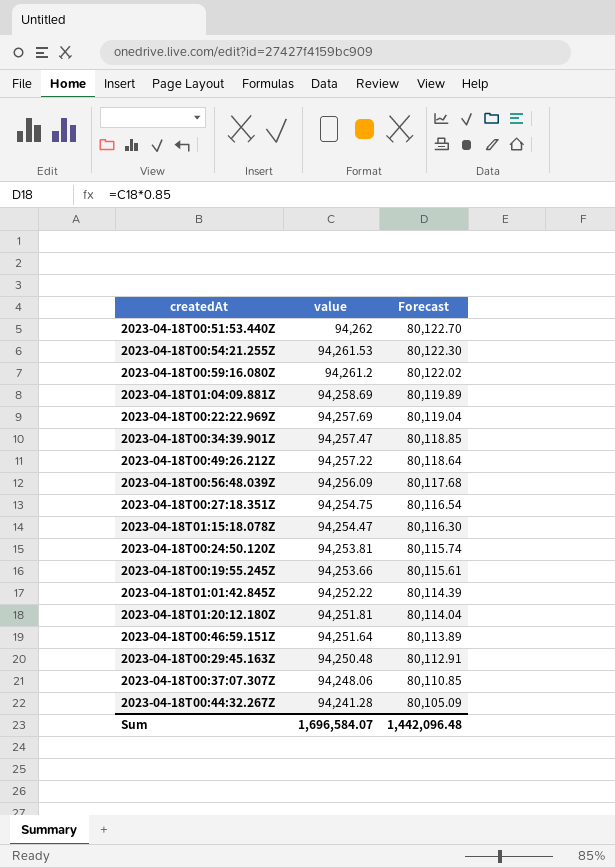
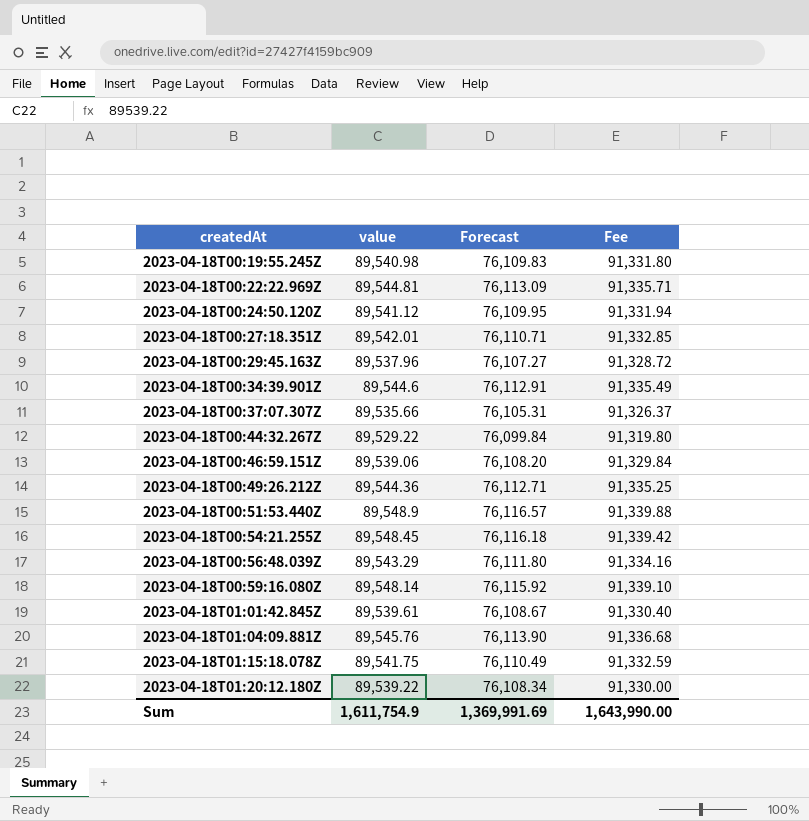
row order: value descending -> createdAt ascending
column Fee | formula: none -> [value] * 1.02
2023-04-18T00:19:55.245Z | value: 94,253.66 -> 89,540.98
2023-04-18T00:19:55.245Z | Forecast: 80,115.61 -> 76,109.83
2023-04-18T00:22:22.969Z | value: 94,257.69 -> 89,544.81
2023-04-18T00:22:22.969Z | Forecast: 80,119.04 -> 76,113.09
2023-04-18T00:24:50.120Z | value: 94,253.81 -> 89,541.12
2023-04-18T00:24:50.120Z | Forecast: 80,115.74 -> 76,109.95
2023-04-18T00:27:18.351Z | value: 94,254.75 -> 89,542.01
2023-04-18T00:27:18.351Z | Forecast: 80,116.54 -> 76,110.71
2023-04-18T00:29:45.163Z | value: 94,250.48 -> 89,537.96
2023-04-18T00:29:45.163Z | Forecast: 80,112.91 -> 76,107.27
2023-04-18T00:34:39.901Z | value: 94,257.47 -> 89,544.6
2023-04-18T00:34:39.901Z | Forecast: 80,118.85 -> 76,112.91
2023-04-18T00:37:07.307Z | value: 94,248.06 -> 89,535.66
2023-04-18T00:37:07.307Z | Forecast: 80,110.85 -> 76,105.31
2023-04-18T00:44:32.267Z | value: 94,241.28 -> 89,529.22
2023-04-18T00:44:32.267Z | Forecast: 80,105.09 -> 76,099.84
2023-04-18T00:46:59.151Z | value: 94,251.64 -> 89,539.06
2023-04-18T00:46:59.151Z | Forecast: 80,113.89 -> 76,108.20
2023-04-18T00:49:26.212Z | value: 94,257.22 -> 89,544.36
2023-04-18T00:49:26.212Z | Forecast: 80,118.64 -> 76,112.71
2023-04-18T00:51:53.440Z | value: 94,262 -> 89,548.9
2023-04-18T00:51:53.440Z | Forecast: 80,122.70 -> 76,116.57
2023-04-18T00:54:21.255Z | value: 94,261.53 -> 89,548.45
2023-04-18T00:54:21.255Z | Forecast: 80,122.30 -> 76,116.18
2023-04-18T00:56:48.039Z | value: 94,256.09 -> 89,543.29
2023-04-18T00:56:48.039Z | Forecast: 80,117.68 -> 76,111.80
2023-04-18T00:59:16.080Z | value: 94,261.2 -> 89,548.14
2023-04-18T00:59:16.080Z | Forecast: 80,122.02 -> 76,115.92
2023-04-18T01:01:42.845Z | value: 94,252.22 -> 89,539.61
2023-04-18T01:01:42.845Z | Forecast: 80,114.39 -> 76,108.67
2023-04-18T01:04:09.881Z | value: 94,258.69 -> 89,545.76
2023-04-18T01:04:09.881Z | Forecast: 80,119.89 -> 76,113.90
2023-04-18T01:15:18.078Z | value: 94,254.47 -> 89,541.75
2023-04-18T01:15:18.078Z | Forecast: 80,116.30 -> 76,110.49
2023-04-18T01:20:12.180Z | value: 94,251.81 -> 89,539.22
2023-04-18T01:20:12.180Z | Forecast: 80,114.04 -> 76,108.34
Sum | value: 1,696,584.07 -> 1,611,754.9
Sum | Forecast: 1,442,096.48 -> 1,369,991.69

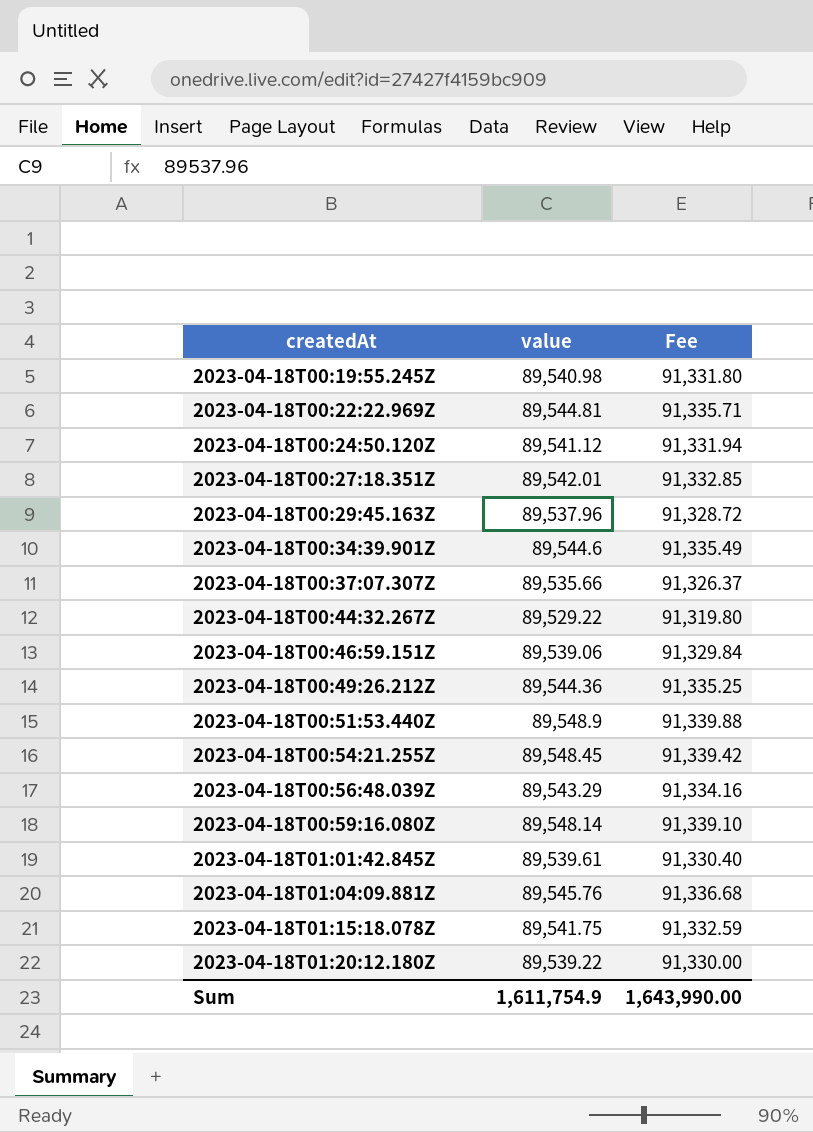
column Forecast | formula: [value] * 0.85 -> none

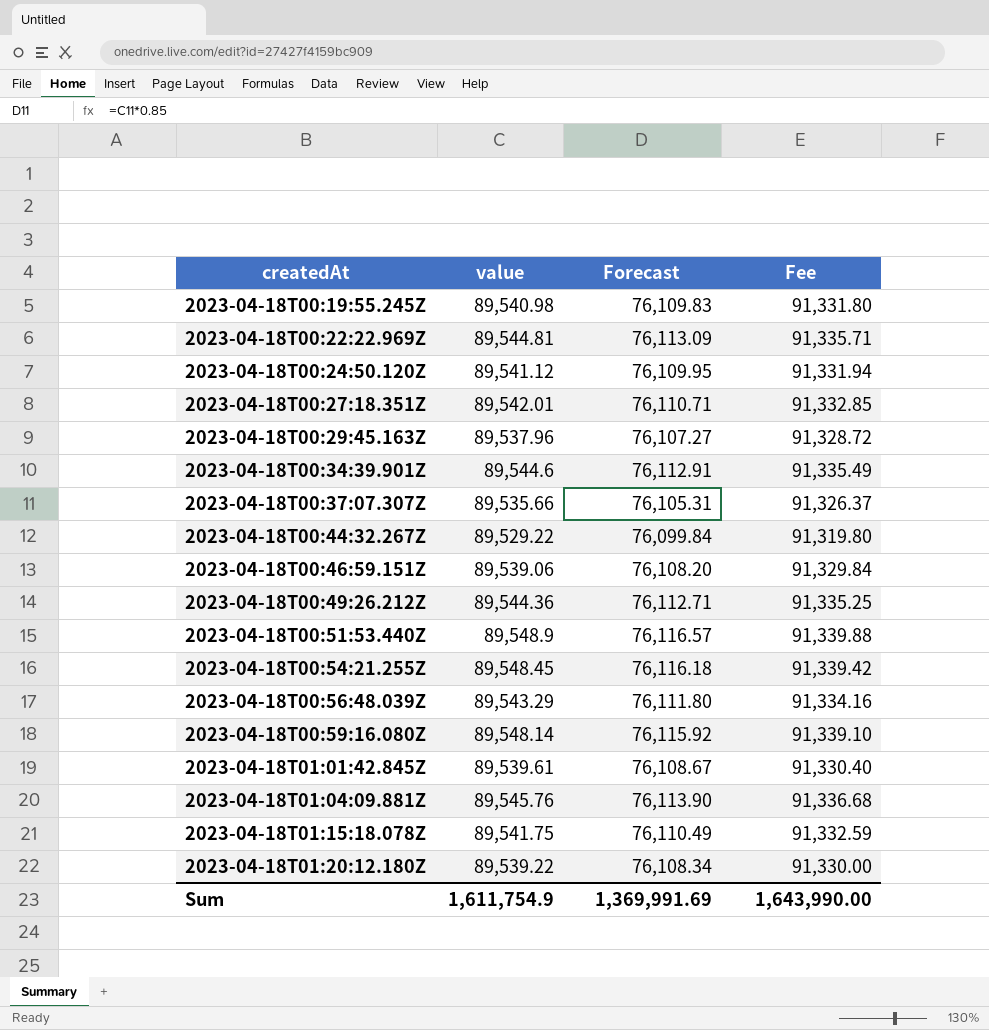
column Forecast | formula: none -> [value] * 0.85

